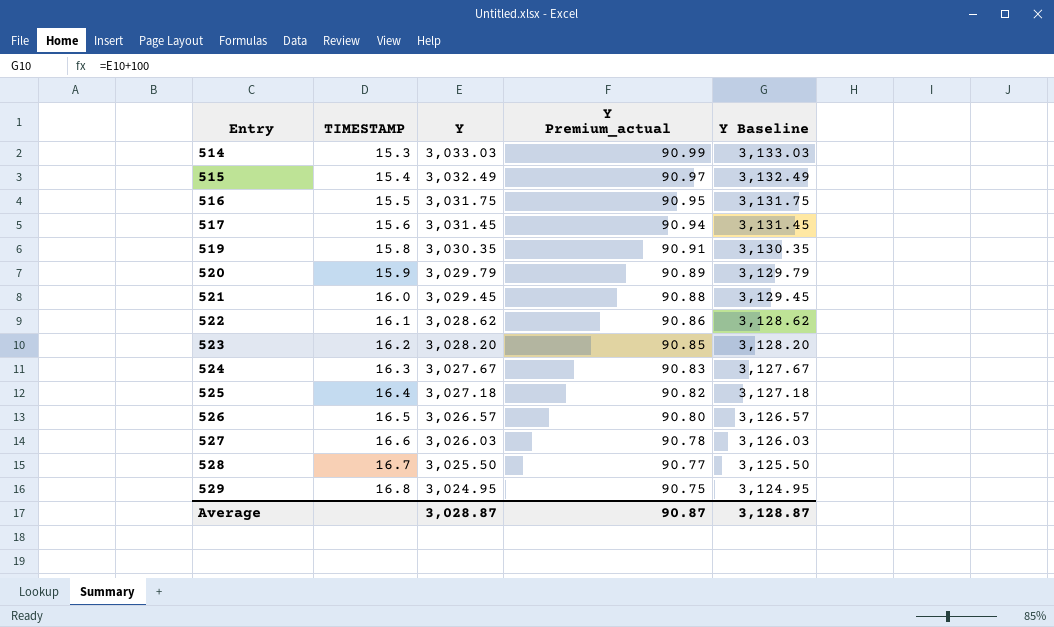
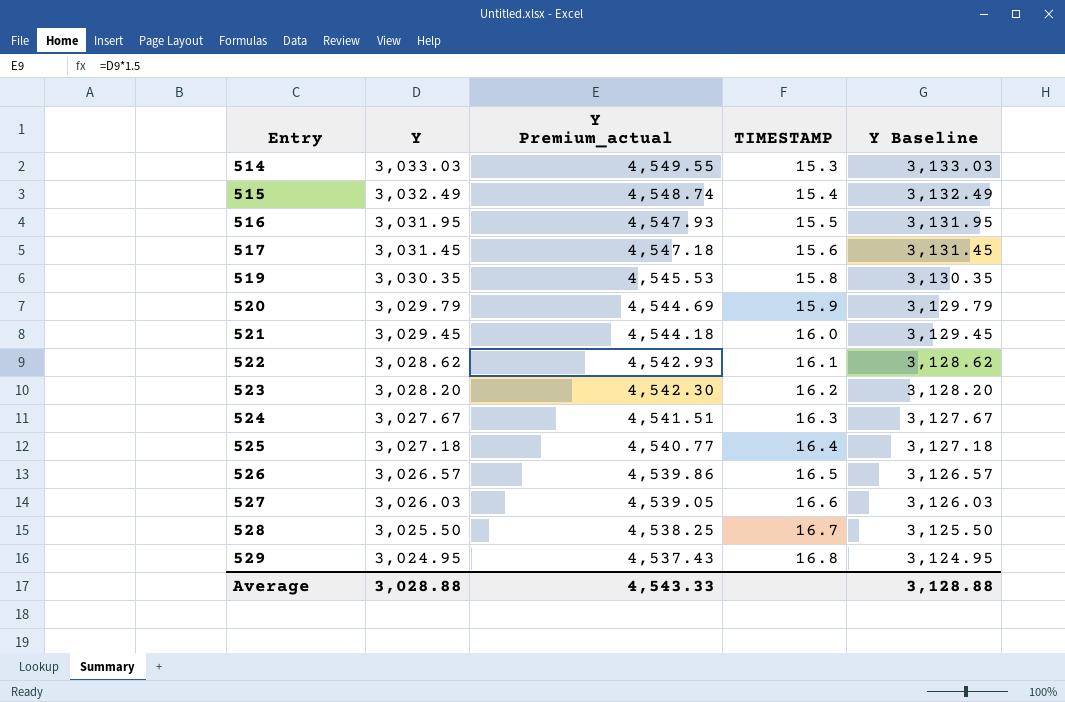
column Y Premium_actual | formula: [Y] * 0.03 -> [Y] * 1.5
column TIMESTAMP | position: 2 -> 4
516 | Y: 3,031.75 -> 3,031.95
516 | Y Baseline: 3,131.75 -> 3,131.95
Average | Y: 3,028.87 -> 3,028.88
Average | Y Premium_actual: 90.87 -> 4,543.33
Average | Y Baseline: 3,128.87 -> 3,128.88

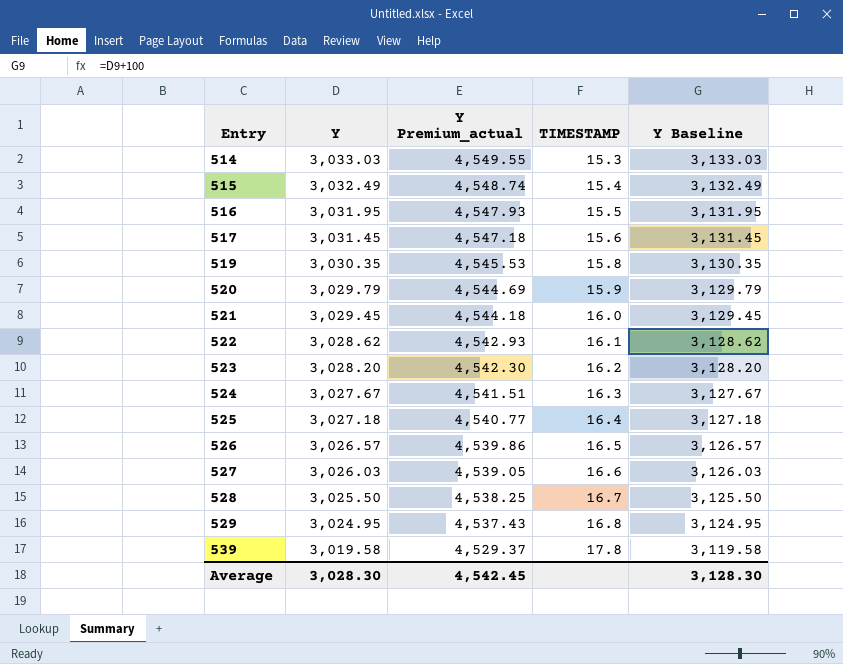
row 539: none -> 3,019.58 | 4,529.37 | 17.8 | 3,119.58
Average | Y: 3,028.88 -> 3,028.30
Average | Y Premium_actual: 4,543.33 -> 4,542.45
Average | Y Baseline: 3,128.88 -> 3,128.30

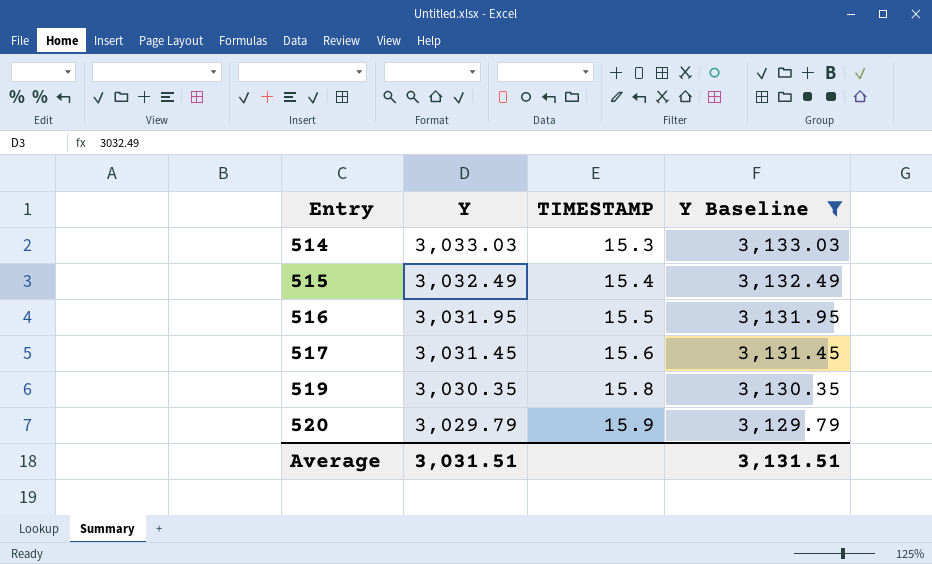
filter: none -> Y Baseline >= 3,129.79
column Y Premium_actual | formula: [Y] * 1.5 -> none
Average | Y: 3,028.30 -> 3,031.51
Average | Y Baseline: 3,128.30 -> 3,131.51

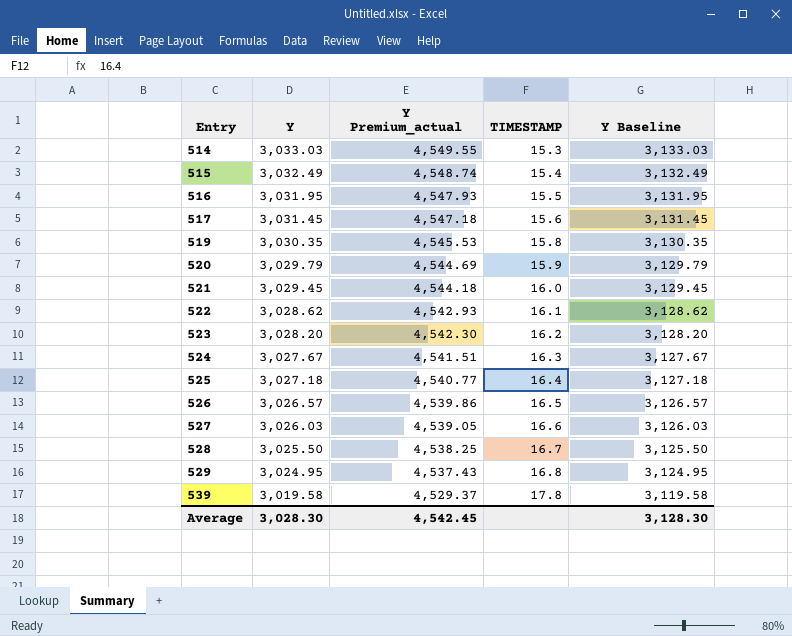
filter: Y Baseline >= 3,129.79 -> none
column Y Premium_actual | formula: none -> [Y] * 1.5
Average | Y: 3,031.51 -> 3,028.30
Average | Y Baseline: 3,131.51 -> 3,128.30

